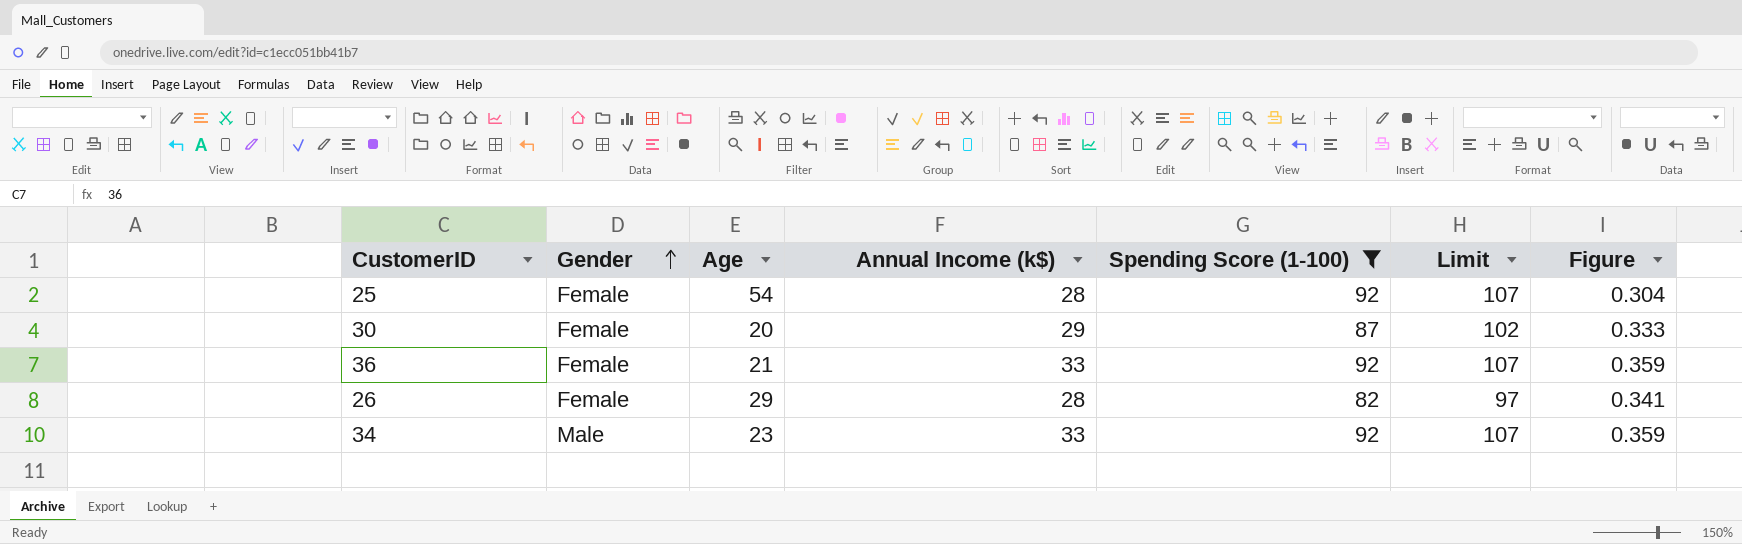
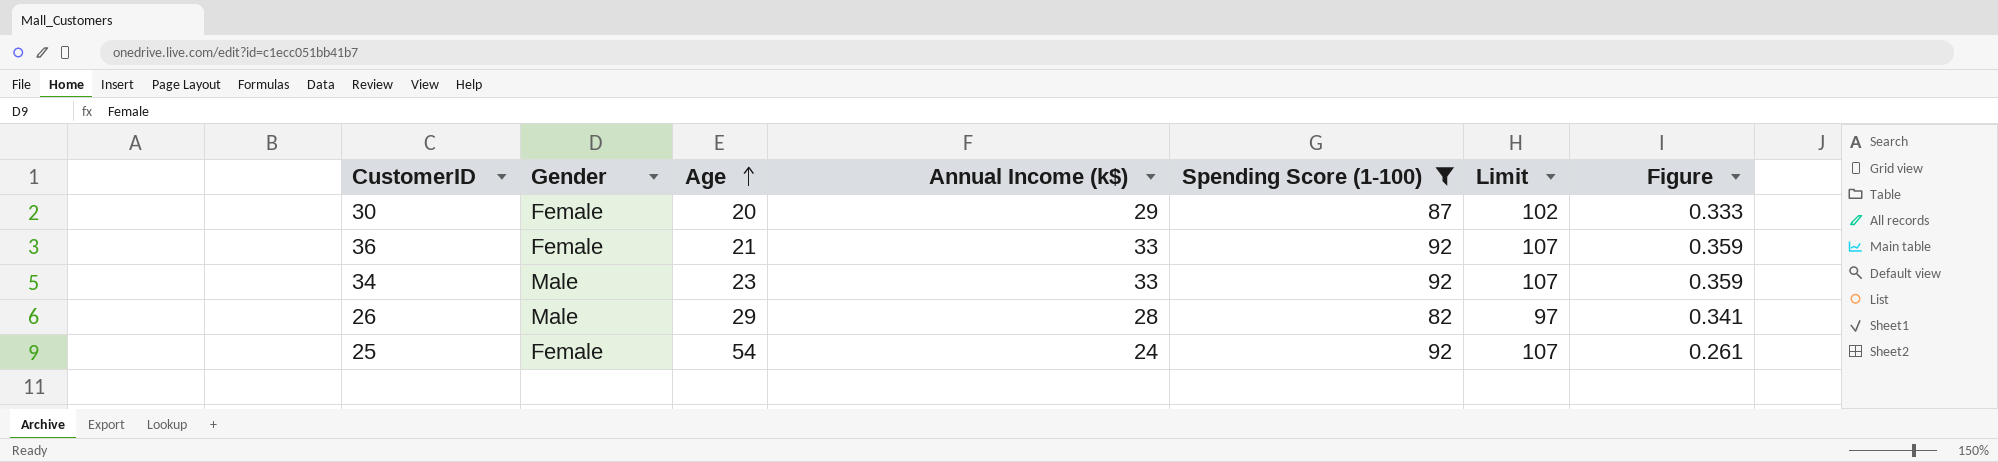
row order: Gender ascending -> Age ascending
26 | Gender: Female -> Male
25 | Annual Income (k$): 28 -> 24
25 | Figure: 0.304 -> 0.261

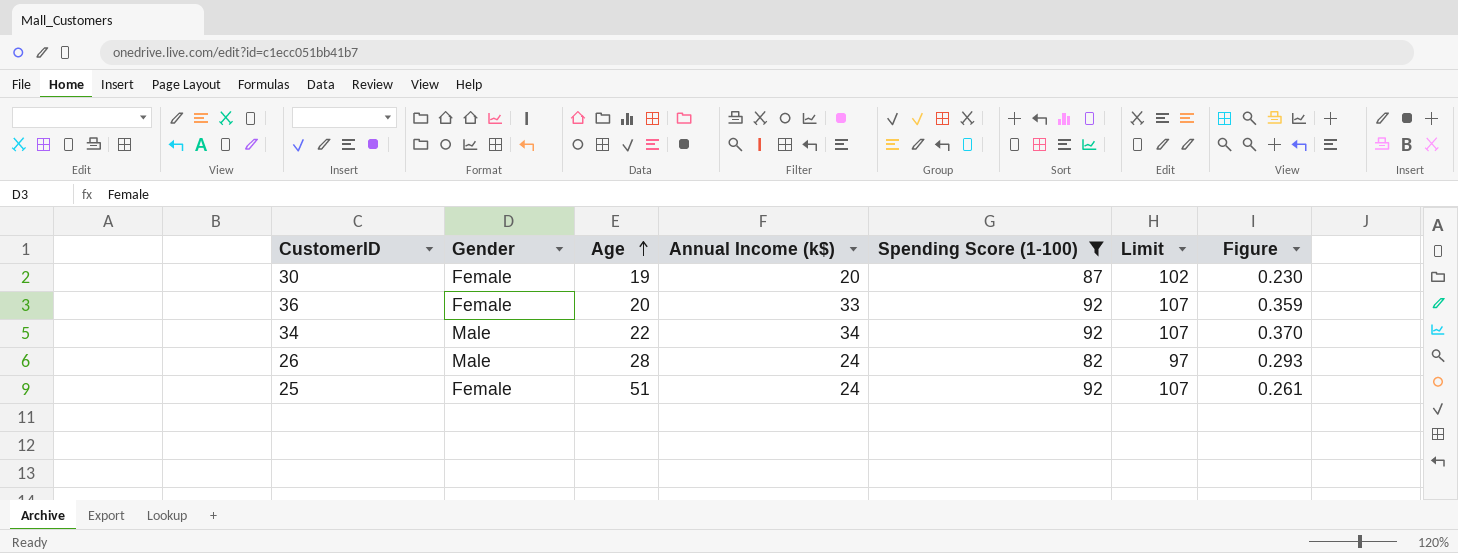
30 | Age: 20 -> 19
30 | Annual Income (k$): 29 -> 20
30 | Figure: 0.333 -> 0.230
36 | Age: 21 -> 20
34 | Age: 23 -> 22
34 | Annual Income (k$): 33 -> 34
34 | Figure: 0.359 -> 0.370
26 | Age: 29 -> 28
26 | Annual Income (k$): 28 -> 24
26 | Figure: 0.341 -> 0.293
25 | Age: 54 -> 51

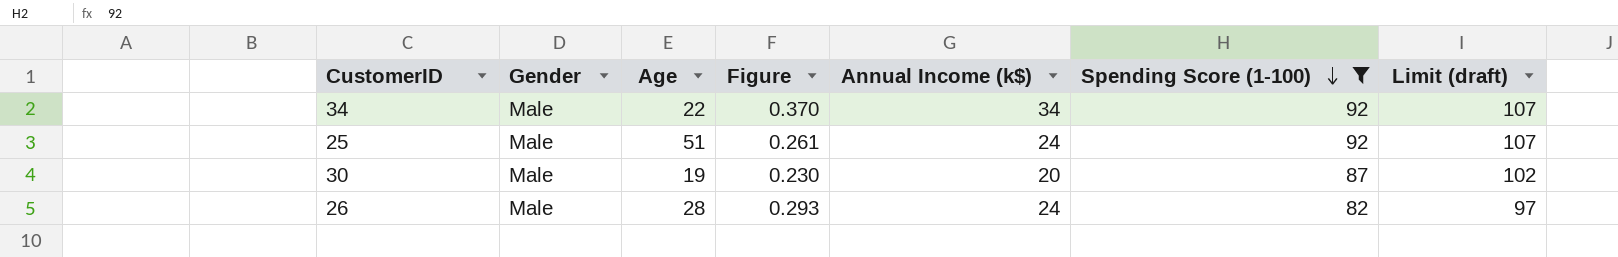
row order: Age ascending -> Spending Score (1-100) descending
column Figure | position: 7 -> 4
column name: Limit -> Limit (draft)
row 36: Female | 20 | 33 | 92 | 107 | 0.359 -> none
25 | Gender: Female -> Male
30 | Gender: Female -> Male

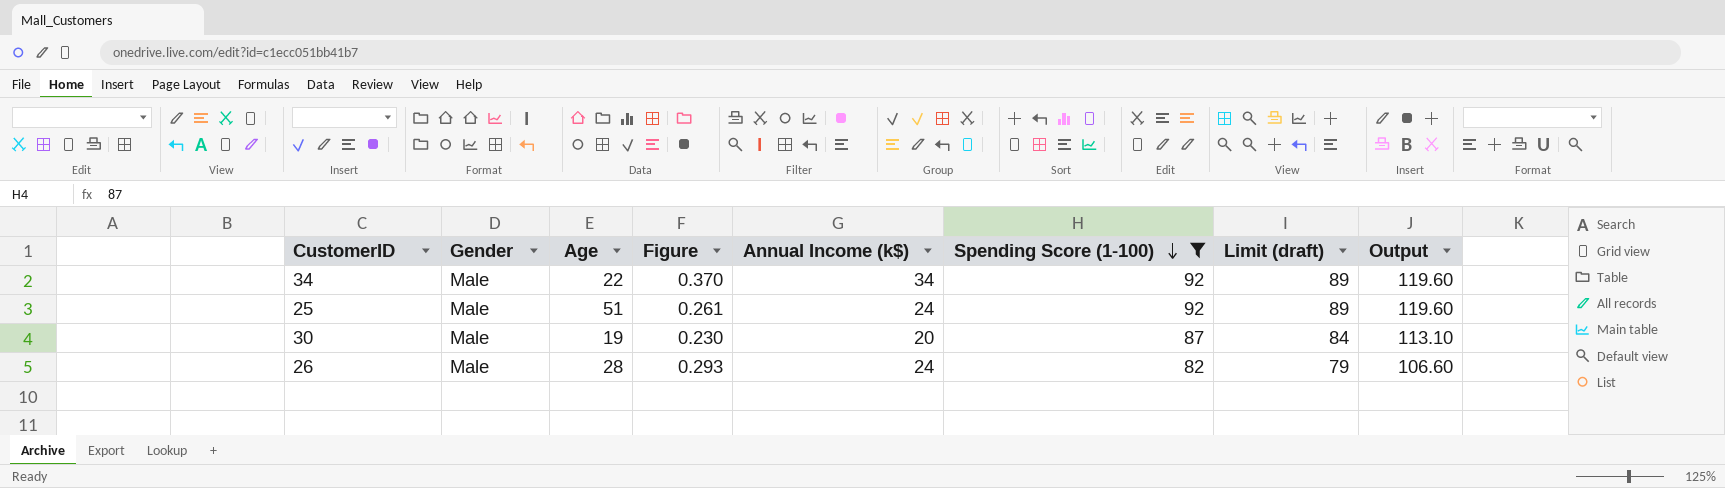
column Limit (draft) | formula: [Spending Score (1-100)] + 15 -> [Spending Score (1-100)] - 3
column Output | formula: none -> [Spending Score (1-100)] * 1.3

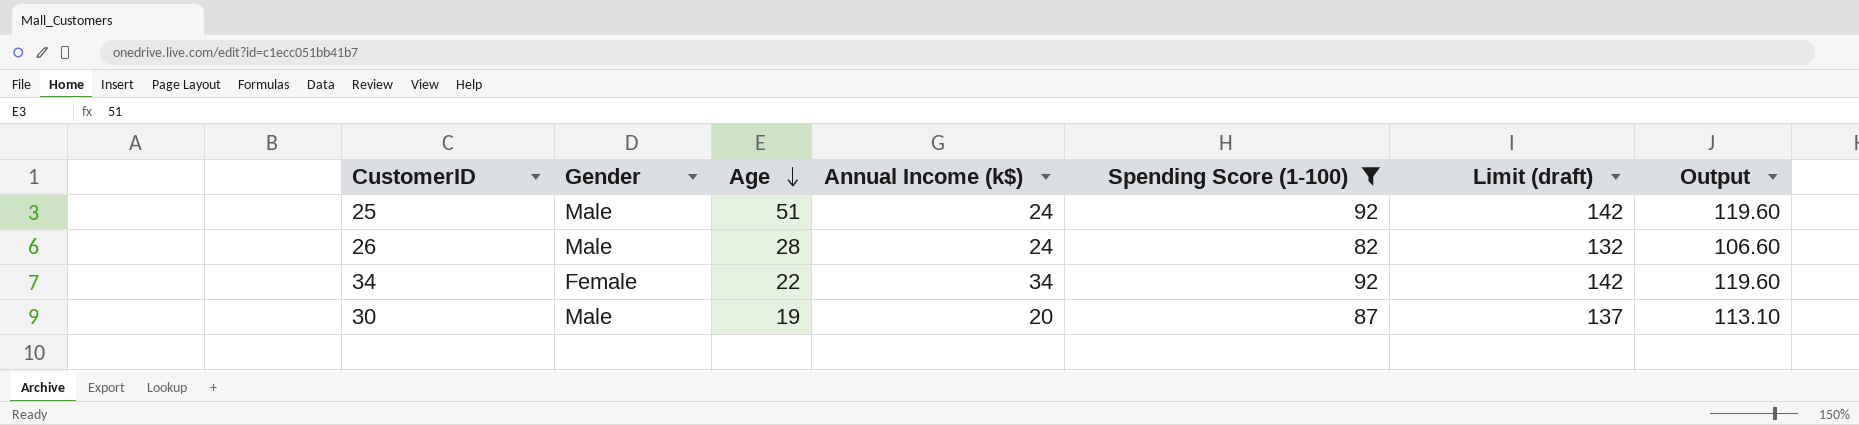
row order: Spending Score (1-100) descending -> Age descending
column Figure | formula: [Annual Income (k$)] / [Spending Score (1-100)] -> none
column Limit (draft) | formula: [Spending Score (1-100)] - 3 -> [Spending Score (1-100)] + 50
34 | Gender: Male -> Female

